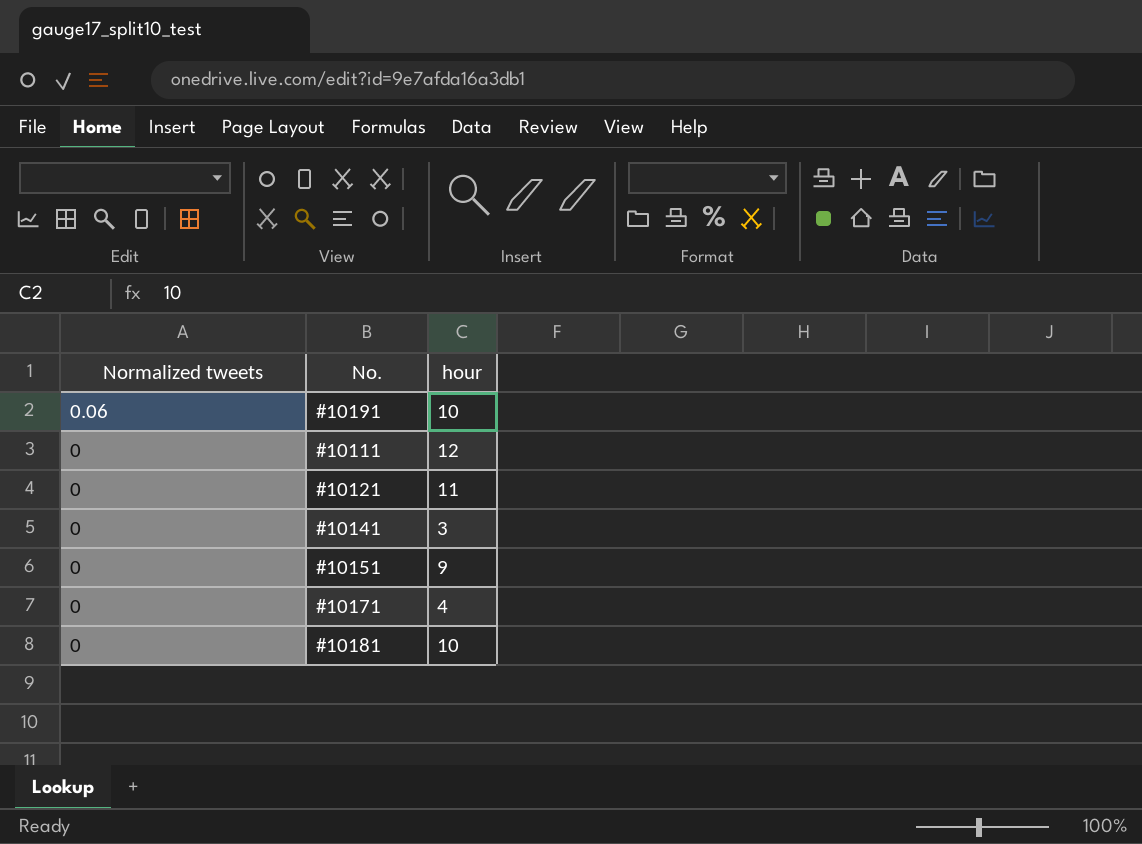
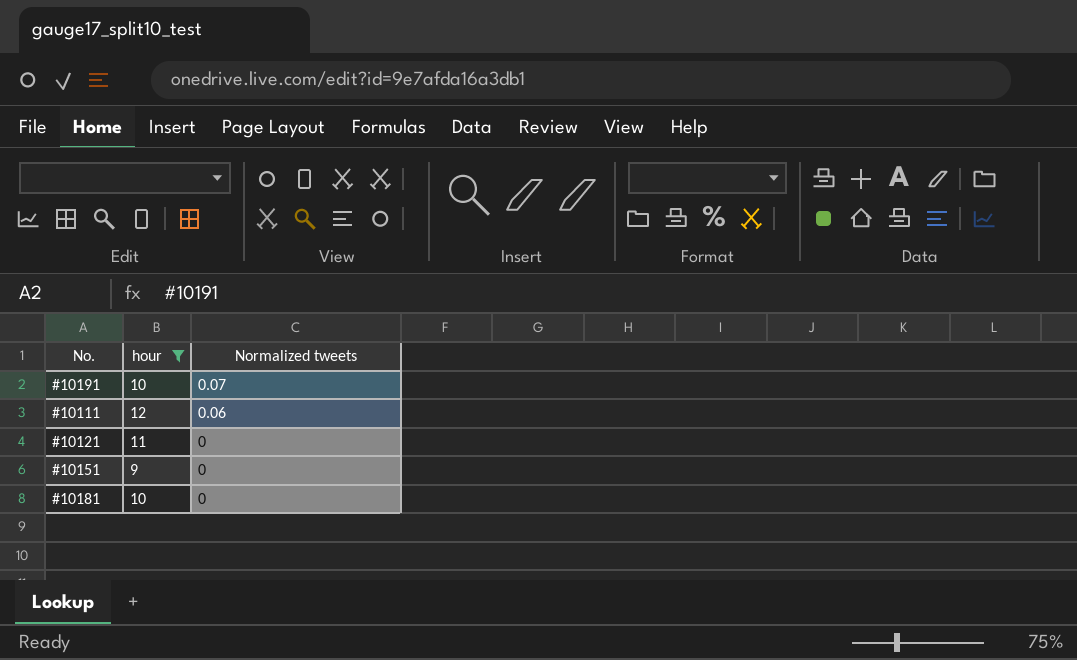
filter: none -> hour >= 9
column Normalized tweets | position: 1 -> 3
#10191 | Normalized tweets: 0.06 -> 0.07
#10111 | Normalized tweets: 0 -> 0.06

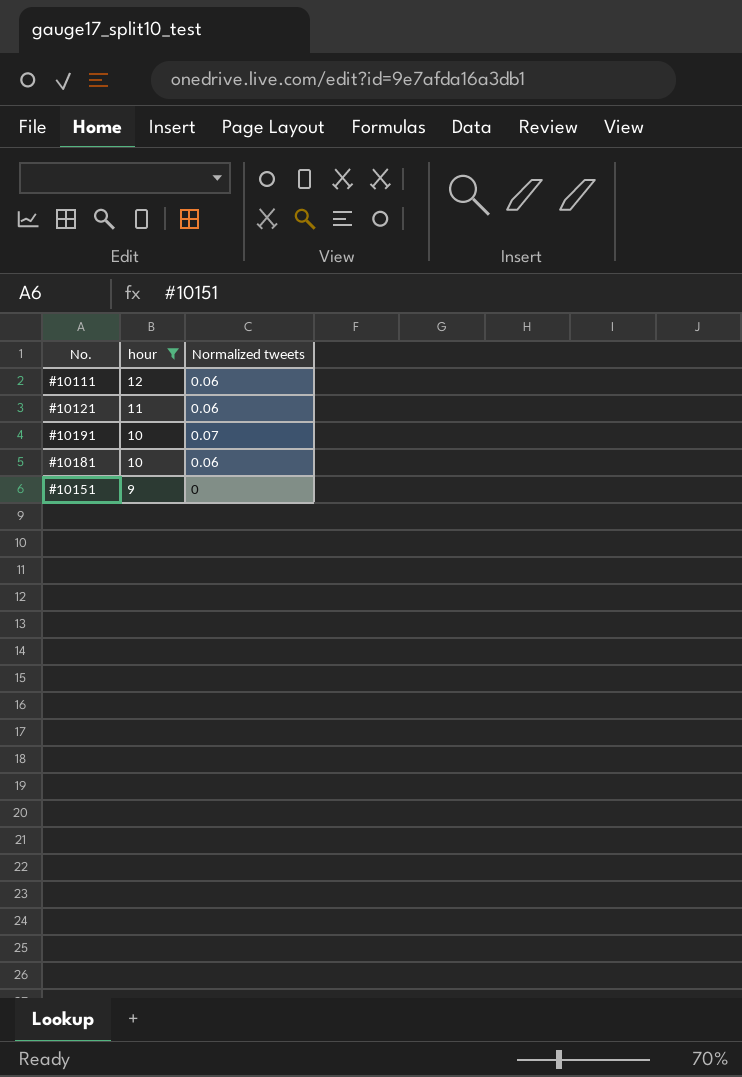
row order: Normalized tweets descending -> hour descending
#10121 | Normalized tweets: 0 -> 0.06
#10181 | Normalized tweets: 0 -> 0.06

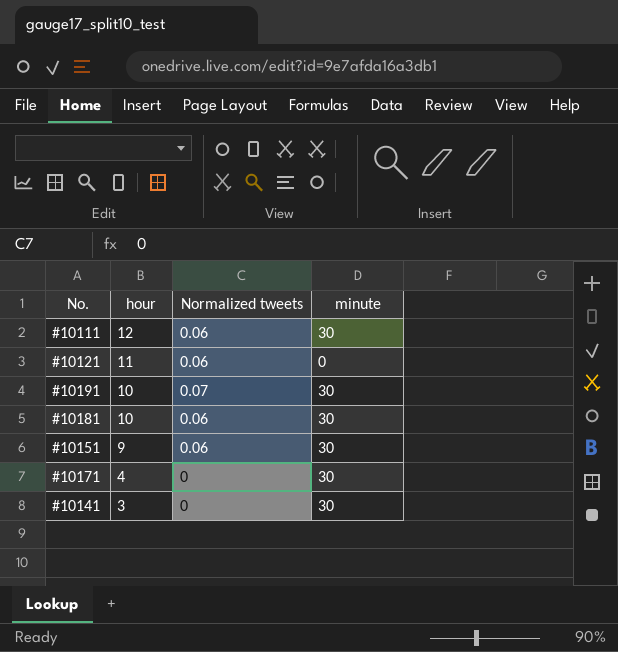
filter: hour >= 9 -> none
column minute | position: none -> 4
#10151 | Normalized tweets: 0 -> 0.06

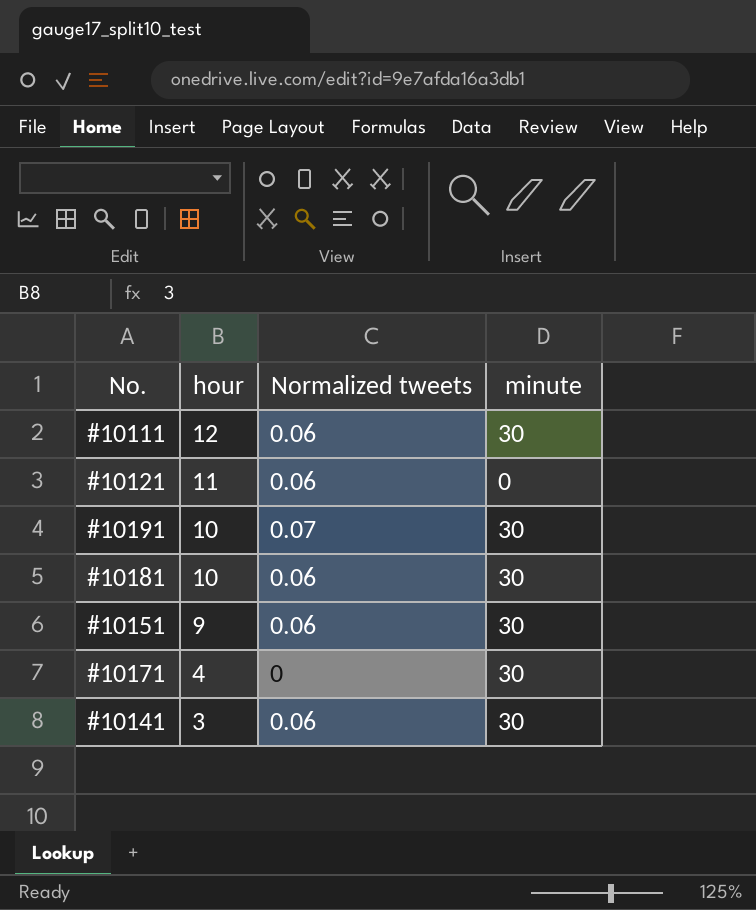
#10141 | Normalized tweets: 0 -> 0.06

